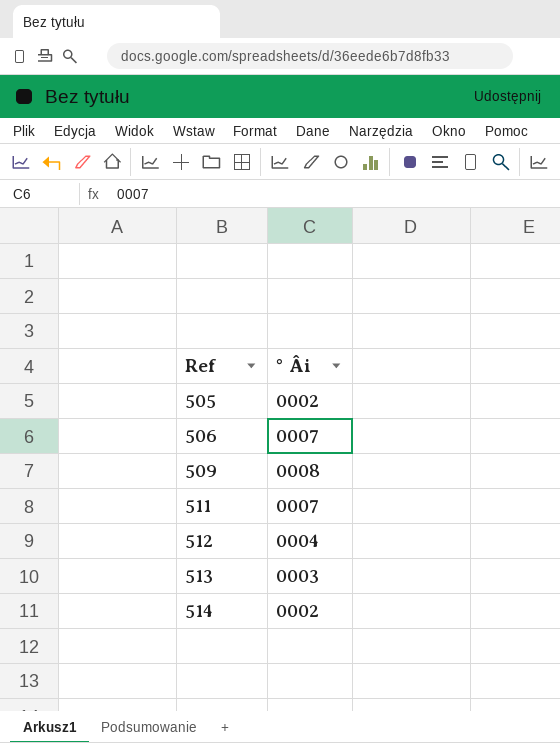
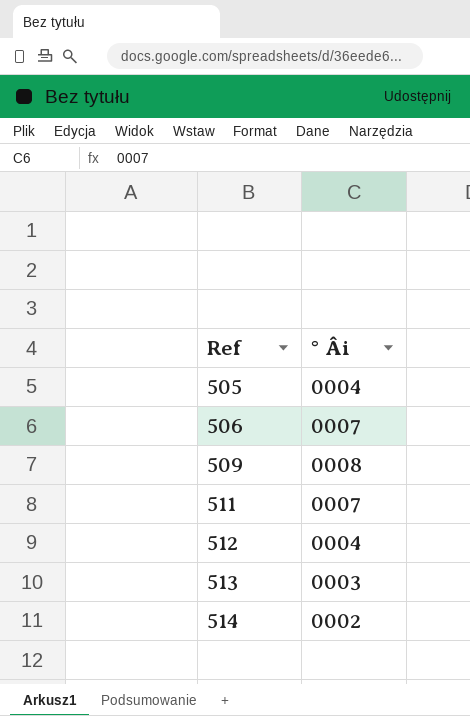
505 | ° Âi: 0002 -> 0004

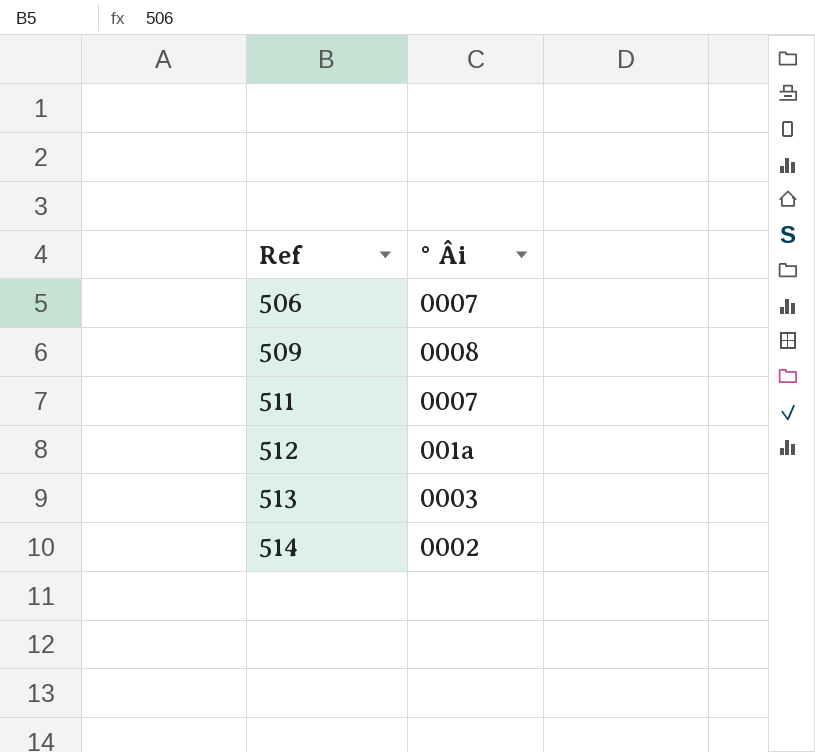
row 505: 0004 -> none
512 | ° Âi: 0004 -> 001a

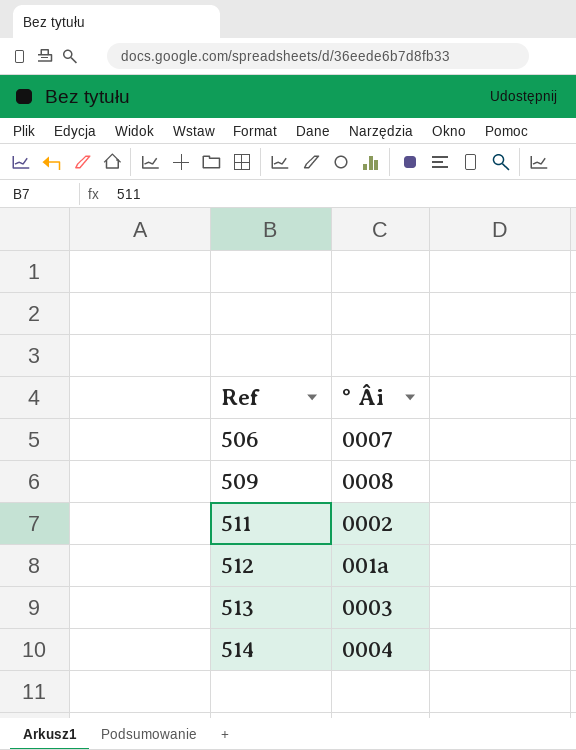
511 | ° Âi: 0007 -> 0002
514 | ° Âi: 0002 -> 0004

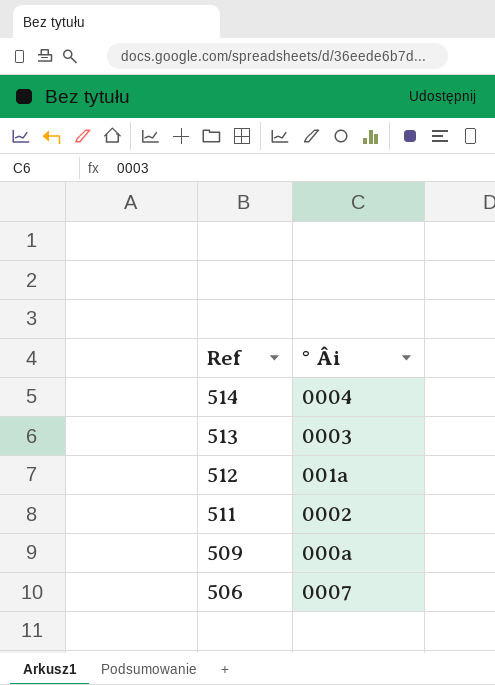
row order: Ref ascending -> Ref descending
509 | ° Âi: 0008 -> 000a

